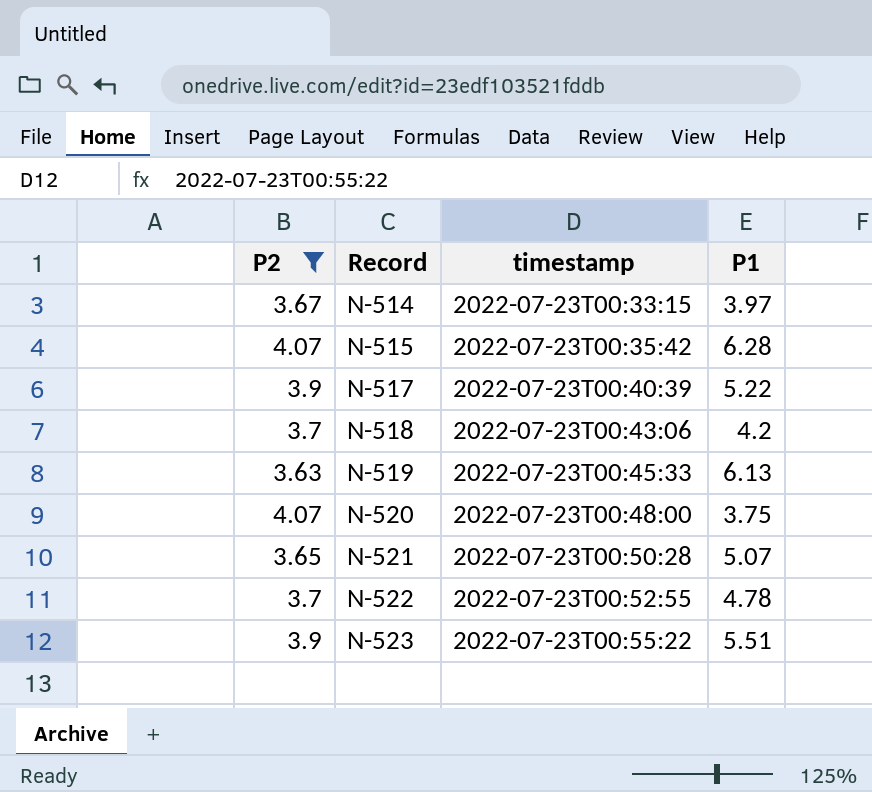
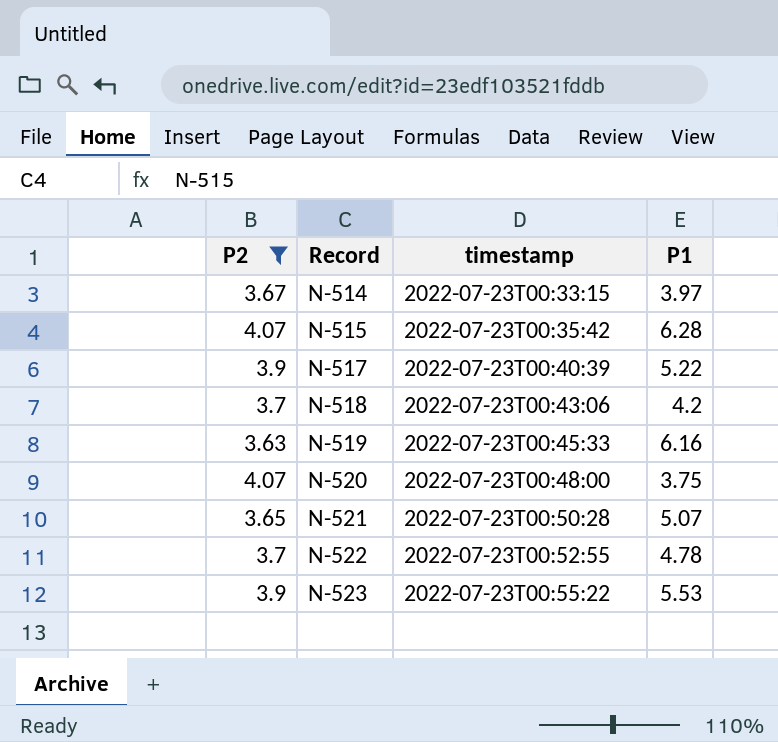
N-519 | P1: 6.13 -> 6.16
N-523 | P1: 5.51 -> 5.53

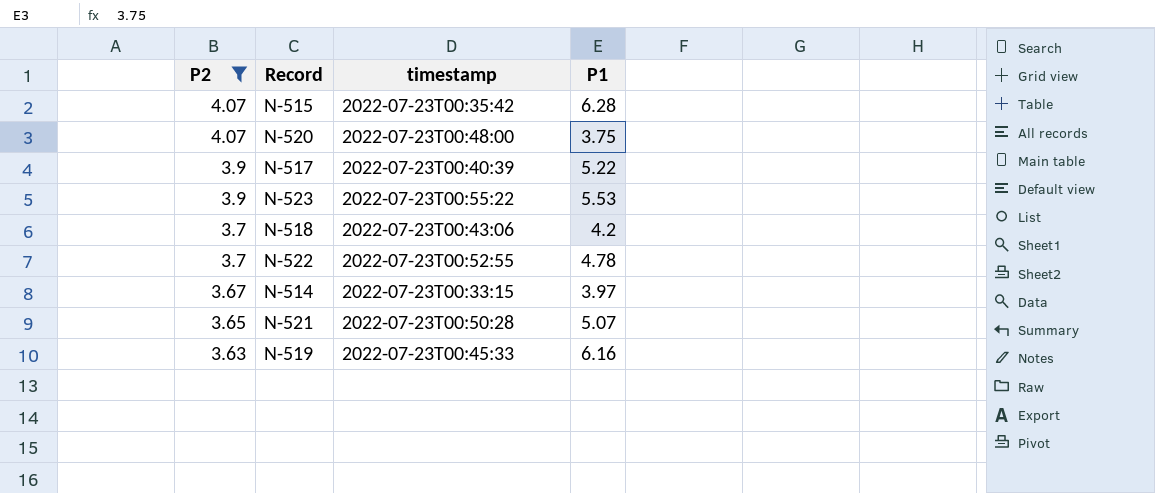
row order: Record ascending -> P2 descending

